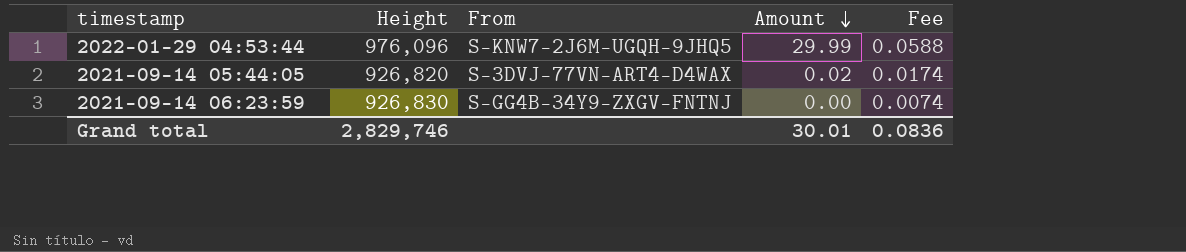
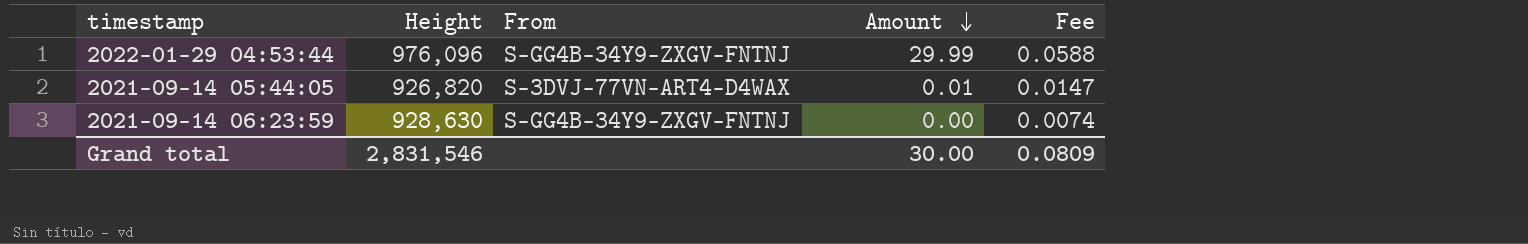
2022-01-29 04:53:44 | From: S-KNW7-2J6M-UGQH-9JHQ5 -> S-GG4B-34Y9-ZXGV-FNTNJ
2021-09-14 05:44:05 | Amount: 0.02 -> 0.01
2021-09-14 05:44:05 | Fee: 0.0174 -> 0.0147
2021-09-14 06:23:59 | Height: 926,830 -> 928,630
Grand total | Height: 2,829,746 -> 2,831,546
Grand total | Amount: 30.01 -> 30.00
Grand total | Fee: 0.0836 -> 0.0809

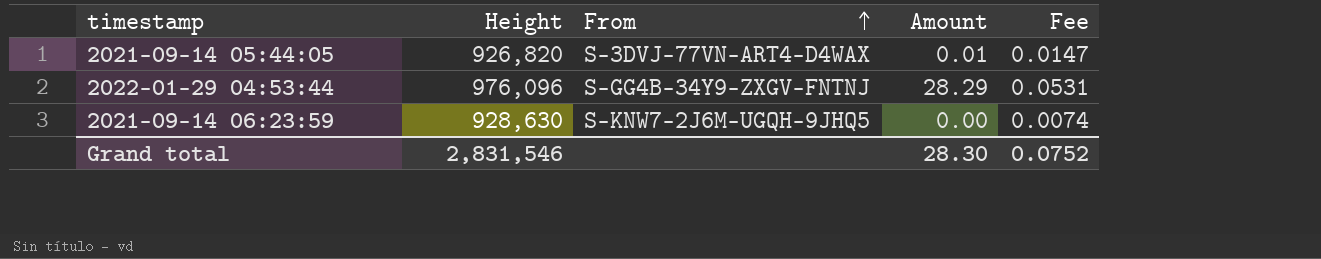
row order: Amount descending -> From ascending
2022-01-29 04:53:44 | Amount: 29.99 -> 28.29
2022-01-29 04:53:44 | Fee: 0.0588 -> 0.0531
2021-09-14 06:23:59 | From: S-GG4B-34Y9-ZXGV-FNTNJ -> S-KNW7-2J6M-UGQH-9JHQ5
Grand total | Amount: 30.00 -> 28.30
Grand total | Fee: 0.0809 -> 0.0752

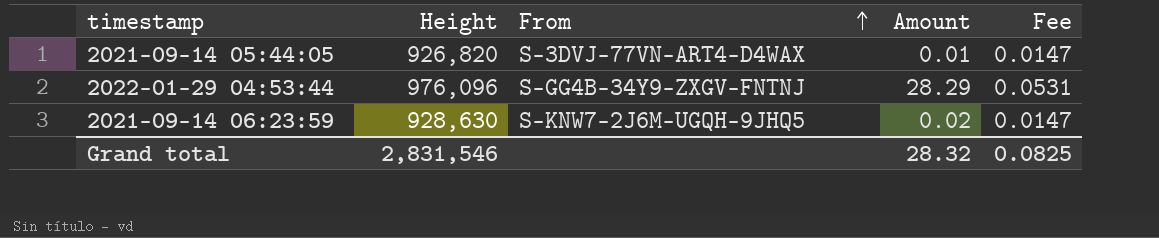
2021-09-14 06:23:59 | Amount: 0.00 -> 0.02
2021-09-14 06:23:59 | Fee: 0.0074 -> 0.0147
Grand total | Amount: 28.30 -> 28.32
Grand total | Fee: 0.0752 -> 0.0825

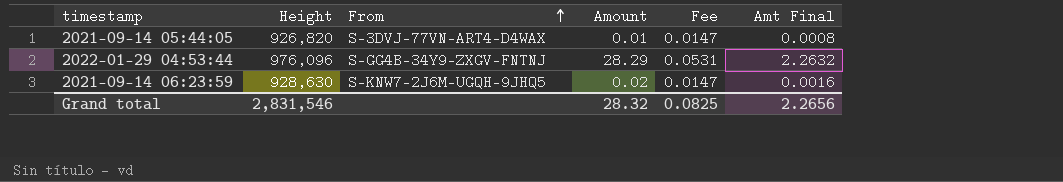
column Amt Final | formula: none -> [Amount] * 0.08

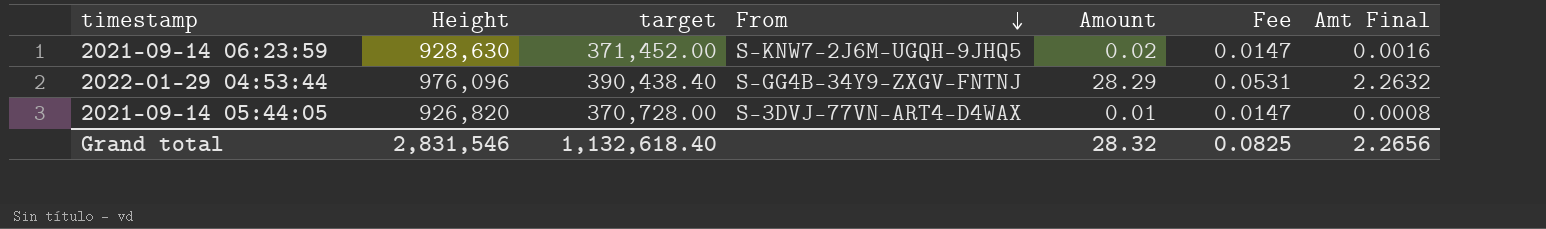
row order: From ascending -> From descending
column target | formula: none -> [Height] * 0.4

